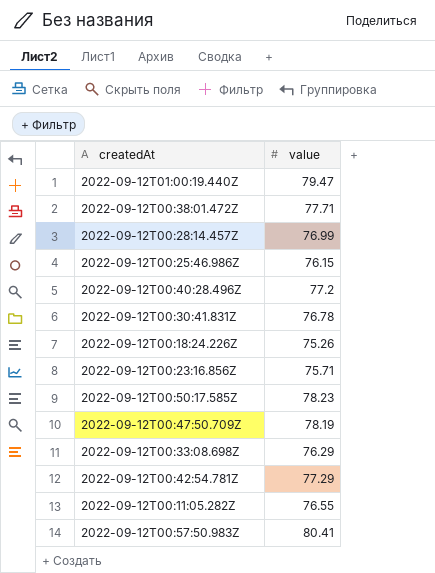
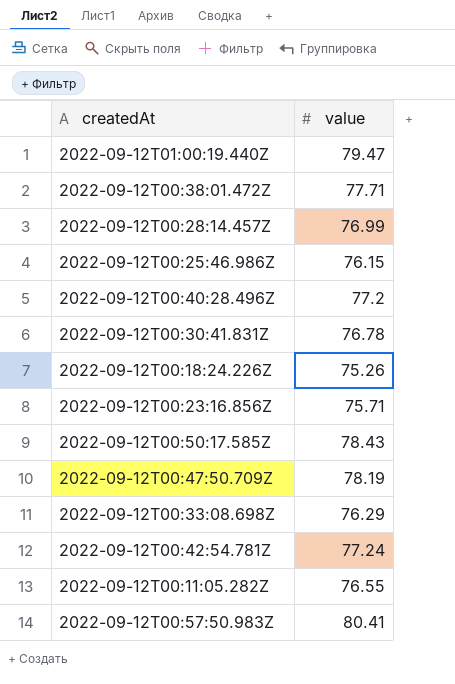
2022-09-12T00:50:17.585Z | value: 78.23 -> 78.43
2022-09-12T00:42:54.781Z | value: 77.29 -> 77.24

